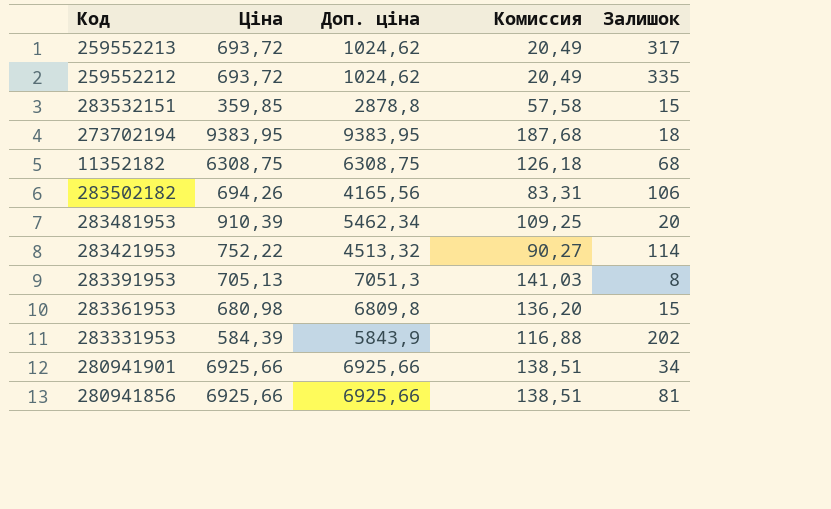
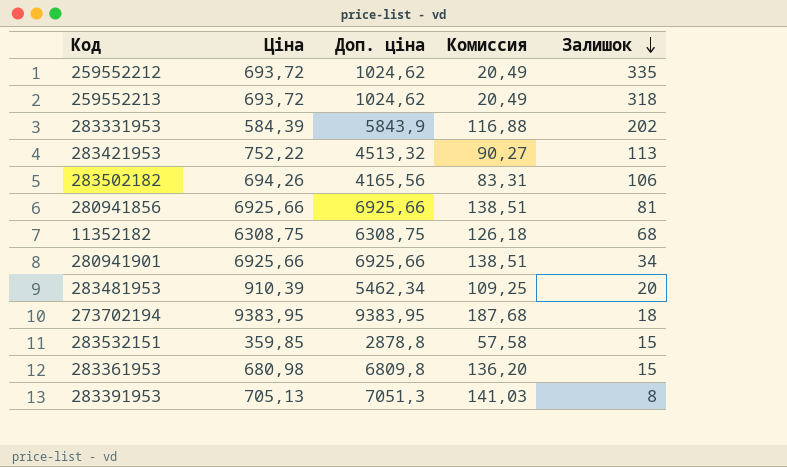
row order: none -> Залишок descending
259552213 | Залишок: 317 -> 318
283421953 | Залишок: 114 -> 113

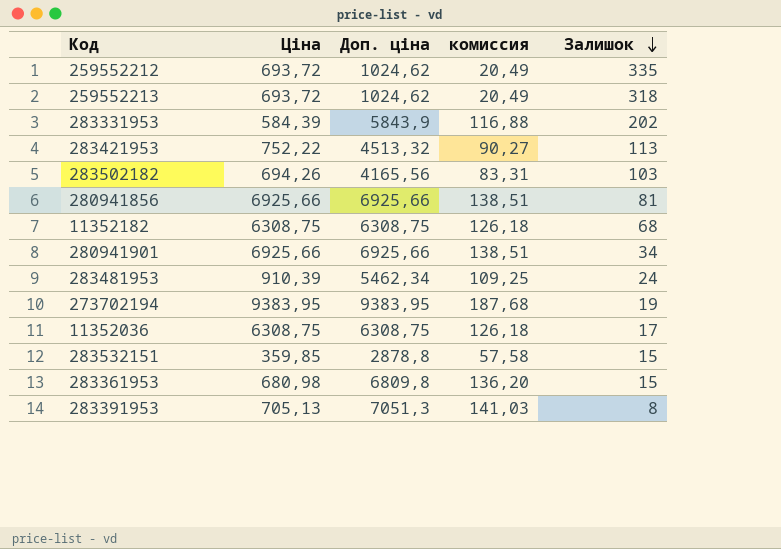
column name: Комиссия -> комиссия
283502182 | Залишок: 106 -> 103
283481953 | Залишок: 20 -> 24
273702194 | Залишок: 18 -> 19
row 11352036: none -> 6308,75 | 6308,75 | 126,18 | 17

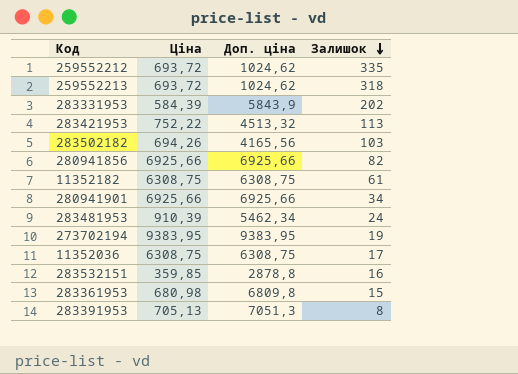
column комиссия | formula: [Доп. ціна] * 0,02 -> none
280941856 | Залишок: 81 -> 82
11352182 | Залишок: 68 -> 61
283532151 | Залишок: 15 -> 16

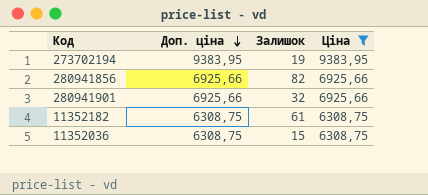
filter: none -> Ціна >= 6308,75
row order: Залишок descending -> Доп. ціна descending
column Ціна | position: 2 -> 4
280941901 | Залишок: 34 -> 32
11352036 | Залишок: 17 -> 15

